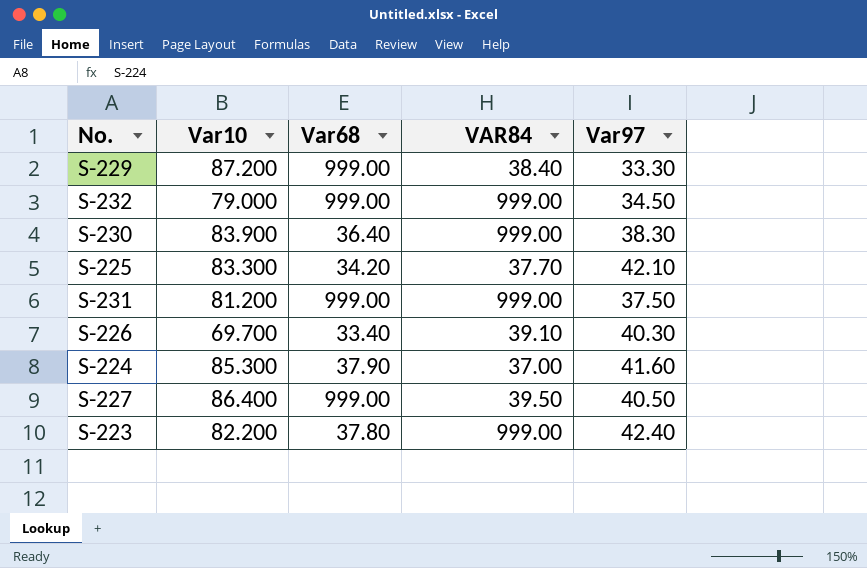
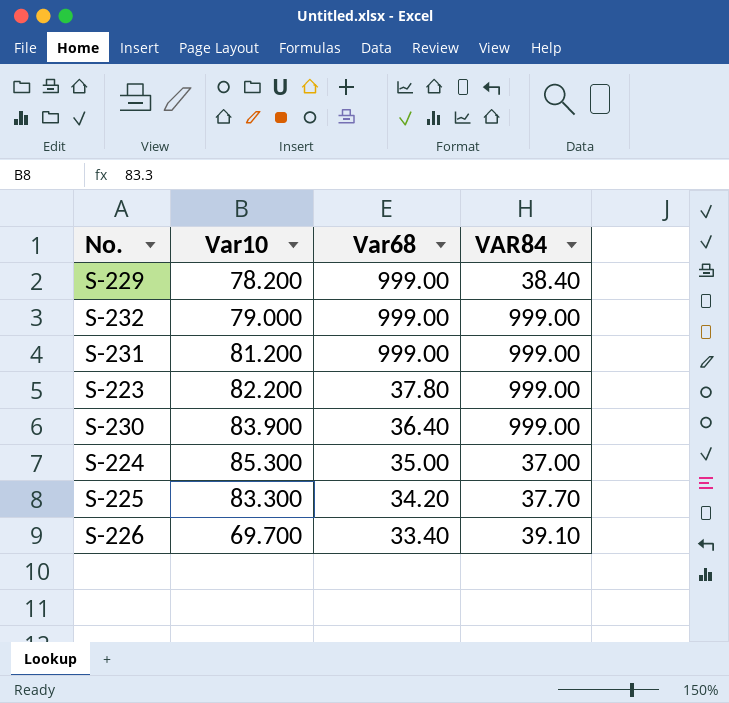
row order: none -> Var68 descending
column Var97 | position: 5 -> none
row S-227: 86.400 | 999.00 | 39.50 | 40.50 -> none
S-229 | Var10: 87.200 -> 78.200
S-224 | Var68: 37.90 -> 35.00

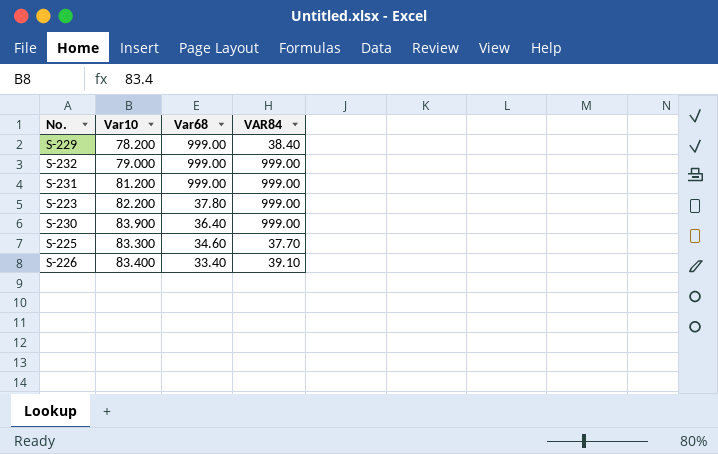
row S-224: 85.300 | 35.00 | 37.00 -> none
S-225 | Var68: 34.20 -> 34.60
S-226 | Var10: 69.700 -> 83.400

